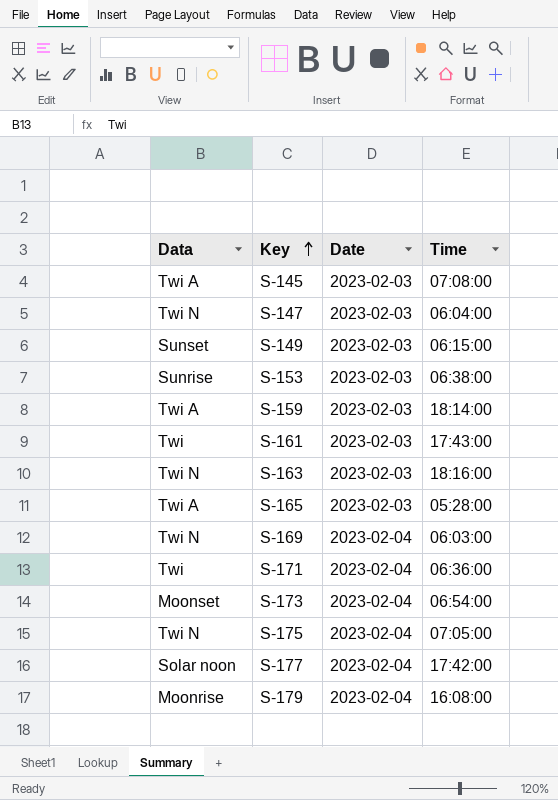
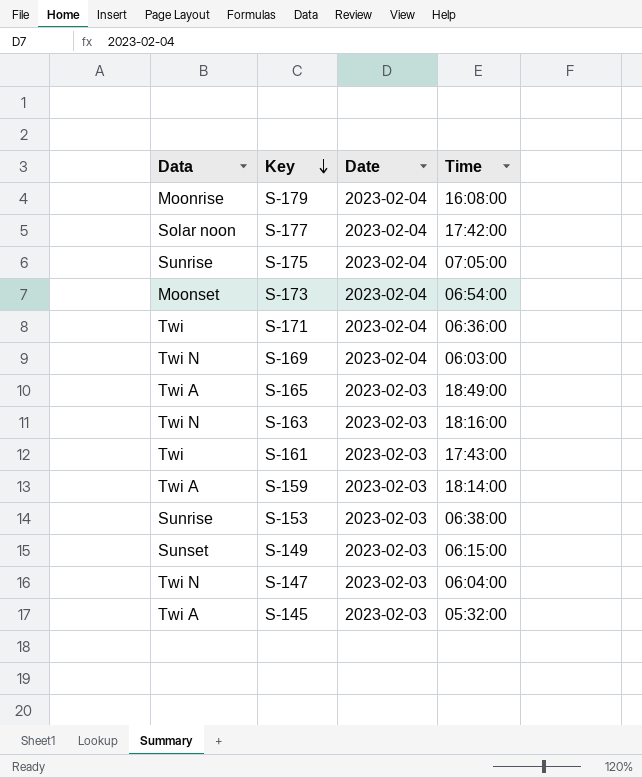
row order: Key ascending -> Key descending
S-175 | Data: Twi N -> Sunrise
S-165 | Time: 05:28:00 -> 18:49:00
S-145 | Time: 07:08:00 -> 05:32:00

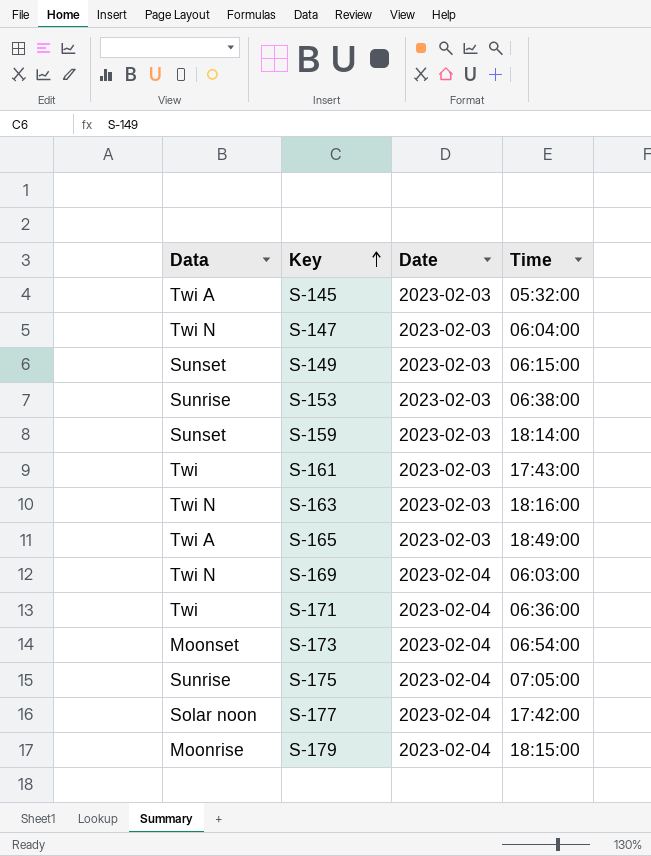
row order: Key descending -> Key ascending
S-159 | Data: Twi A -> Sunset
S-179 | Time: 16:08:00 -> 18:15:00

